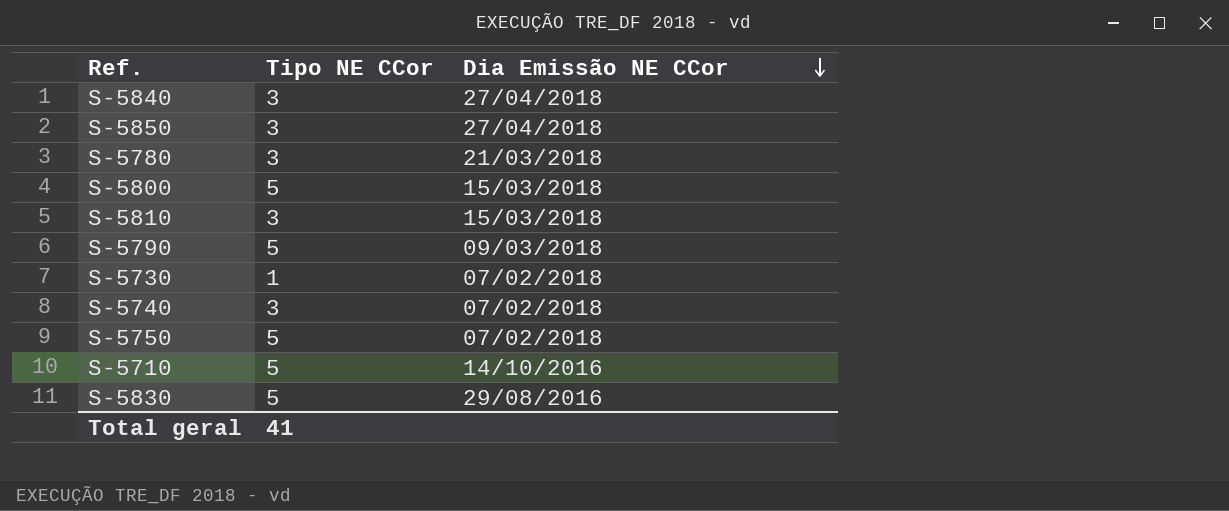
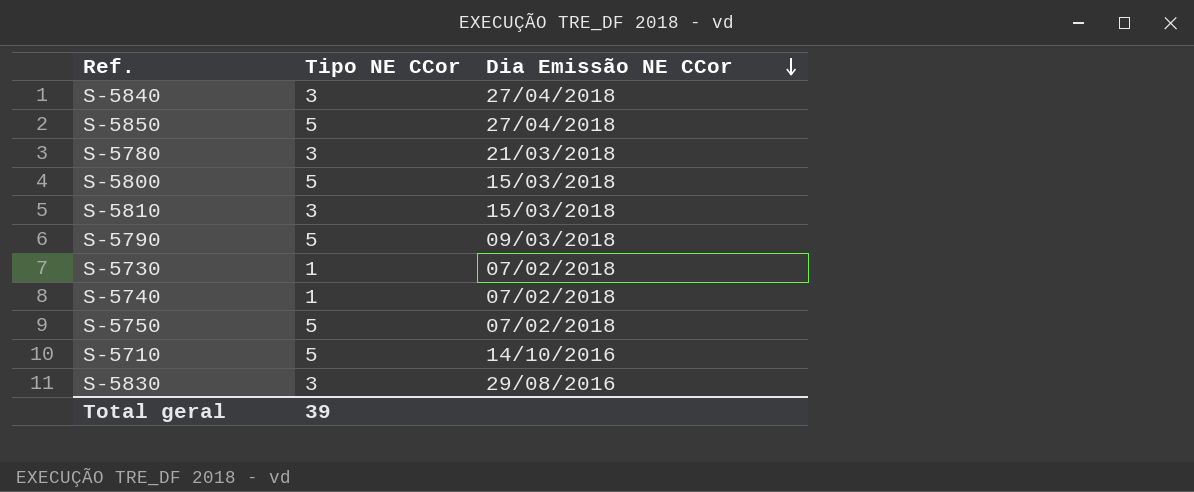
S-5850 | Tipo NE CCor: 3 -> 5
S-5740 | Tipo NE CCor: 3 -> 1
S-5830 | Tipo NE CCor: 5 -> 3
Total geral | Tipo NE CCor: 41 -> 39

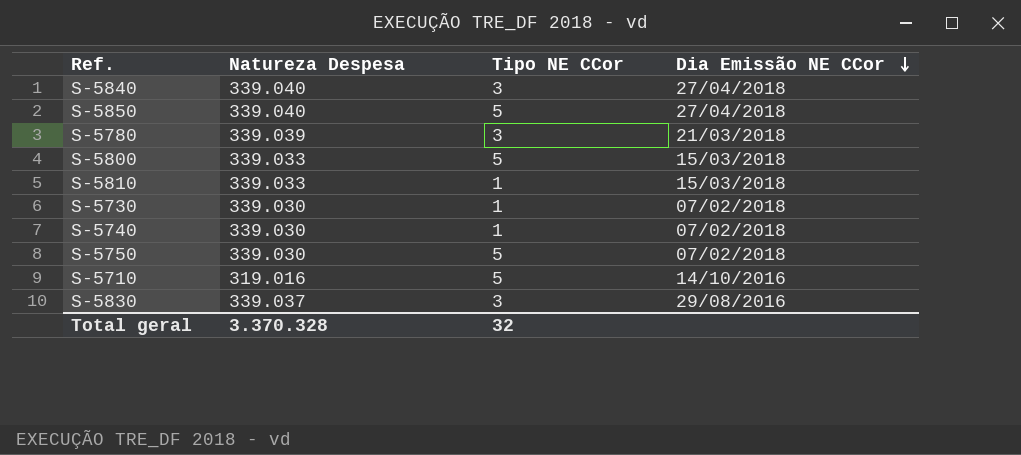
column Natureza Despesa | position: none -> 2
row S-5790: 5 | 09/03/2018 -> none
S-5810 | Tipo NE CCor: 3 -> 1
Total geral | Tipo NE CCor: 39 -> 32

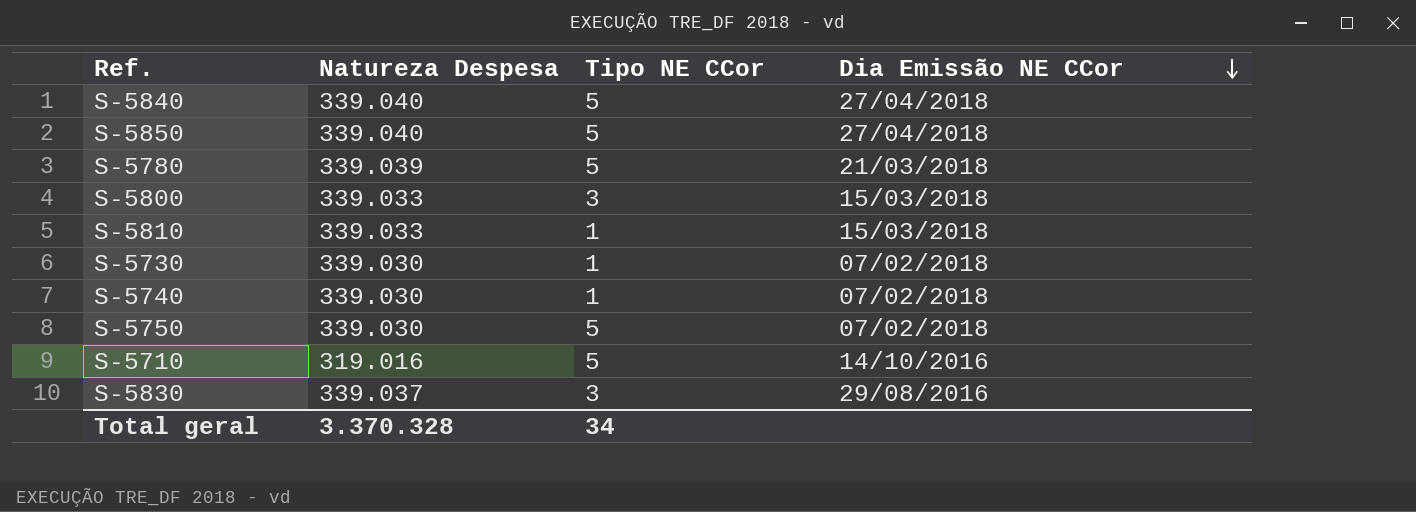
S-5840 | Tipo NE CCor: 3 -> 5
S-5780 | Tipo NE CCor: 3 -> 5
S-5800 | Tipo NE CCor: 5 -> 3
Total geral | Tipo NE CCor: 32 -> 34

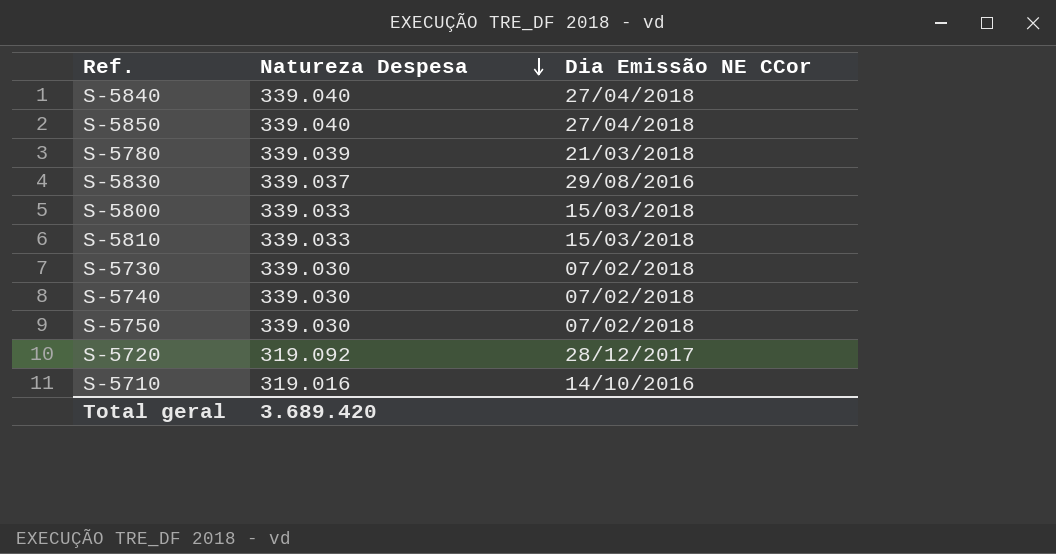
row order: Dia Emissão NE CCor descending -> Natureza Despesa descending
column Tipo NE CCor | position: 3 -> none
row S-5720: none -> 319.092 | 28/12/2017
Total geral | Natureza Despesa: 3.370.328 -> 3.689.420

